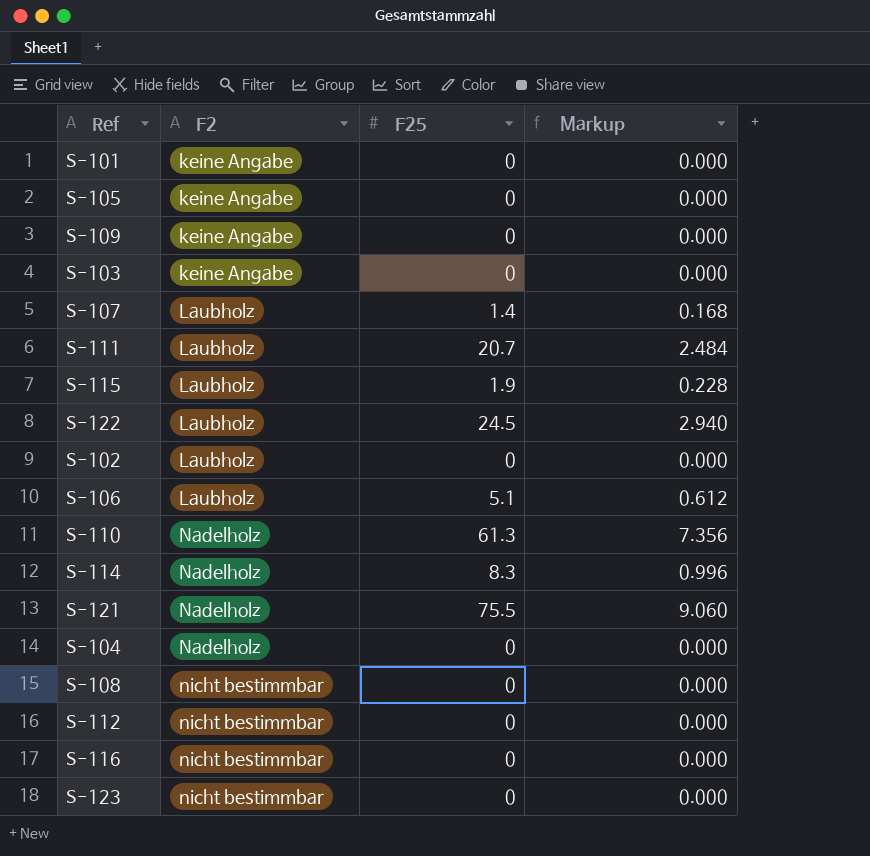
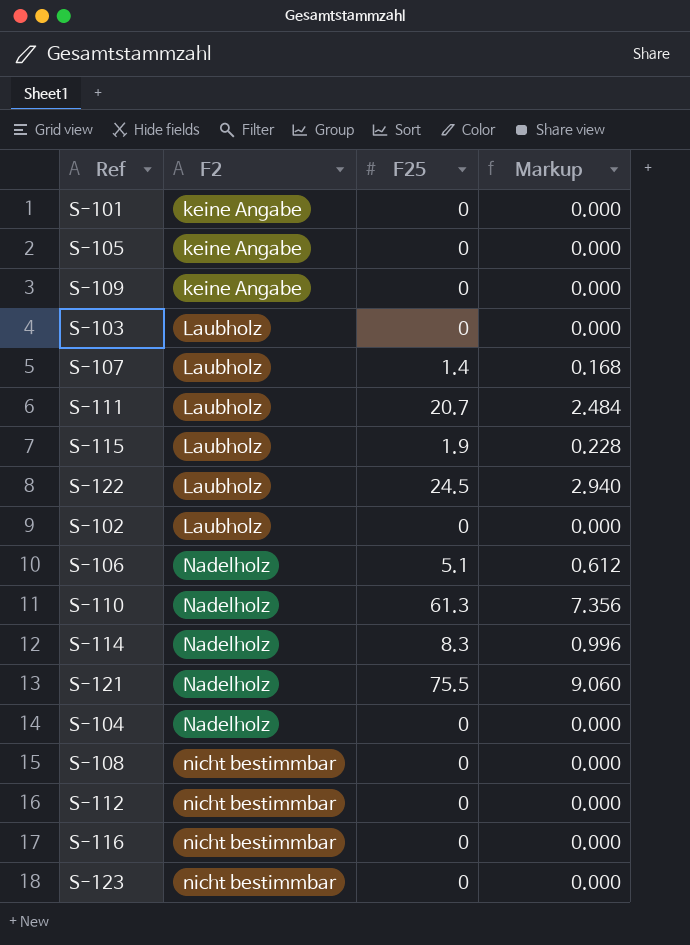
S-103 | F2: keine Angabe -> Laubholz
S-106 | F2: Laubholz -> Nadelholz

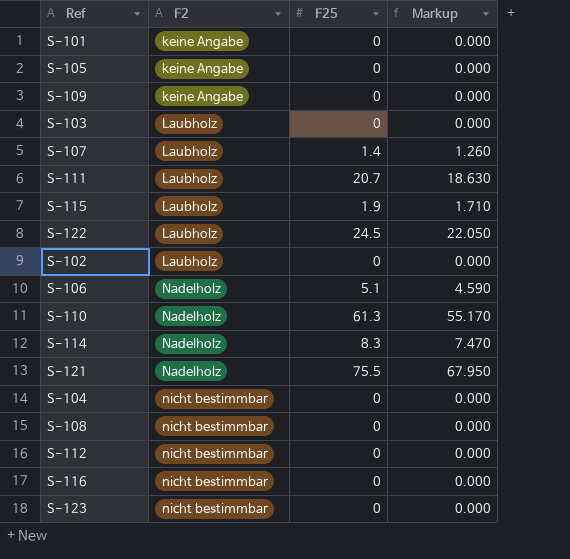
column Markup | formula: [F25] * 0.12 -> [F25] * 0.9
S-104 | F2: Nadelholz -> nicht bestimmbar

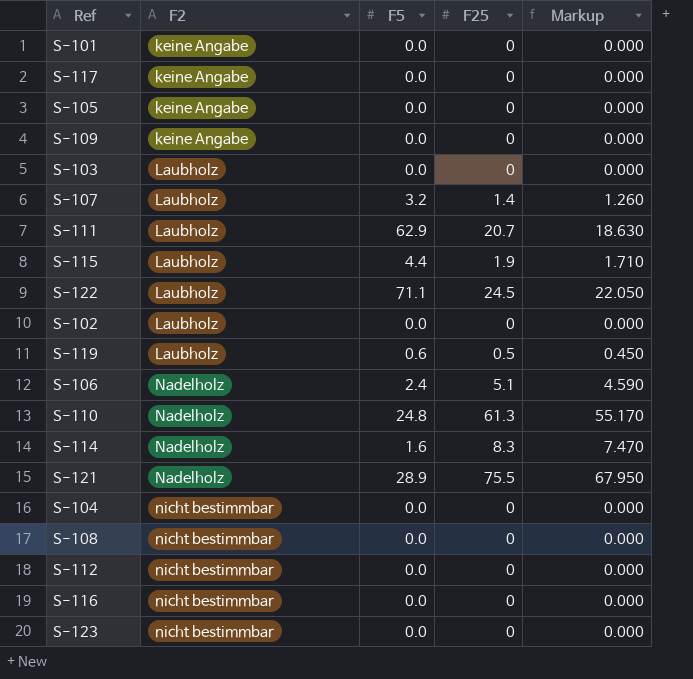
column F5 | position: none -> 3
row S-117: none -> keine Angabe | 0.0 | 0 | 0.000
row S-119: none -> Laubholz | 0.6 | 0.5 | 0.450

